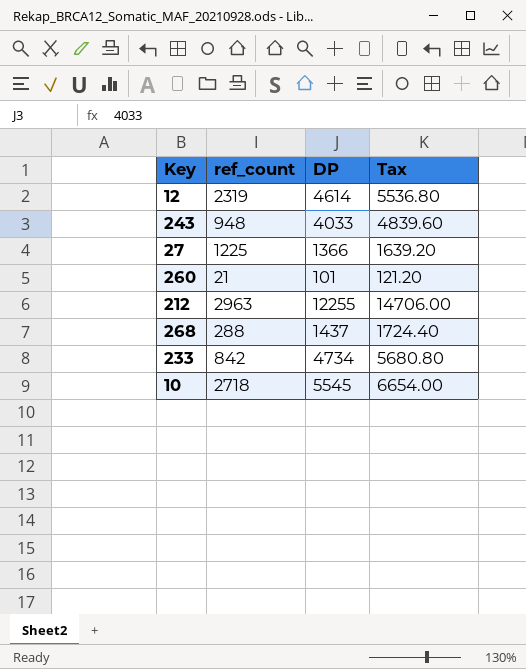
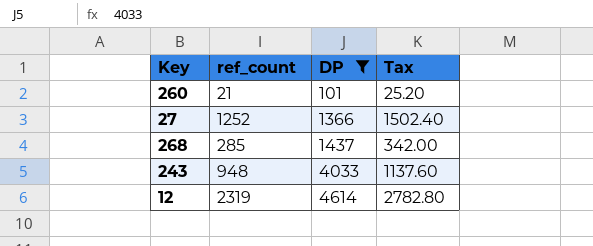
filter: none -> DP <= 4614
row order: none -> DP ascending
column Tax | formula: [DP] * 1.2 -> [ref_count] * 1.2
27 | ref_count: 1225 -> 1252
268 | ref_count: 288 -> 285

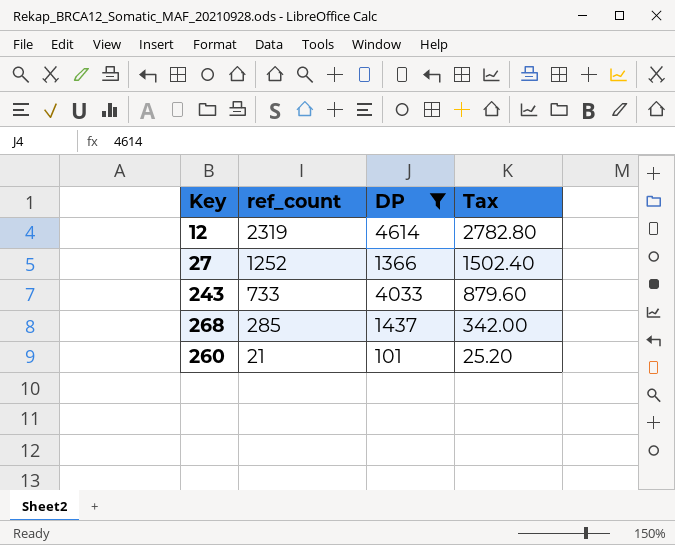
row order: DP ascending -> ref_count descending
243 | ref_count: 948 -> 733
243 | Tax: 1137.60 -> 879.60

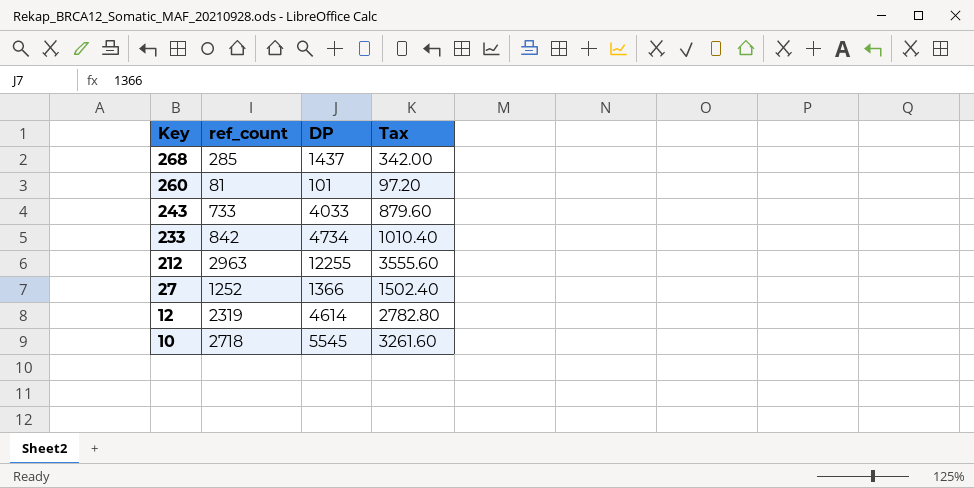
filter: DP <= 4614 -> none
row order: ref_count descending -> Key descending
260 | ref_count: 21 -> 81
260 | Tax: 25.20 -> 97.20

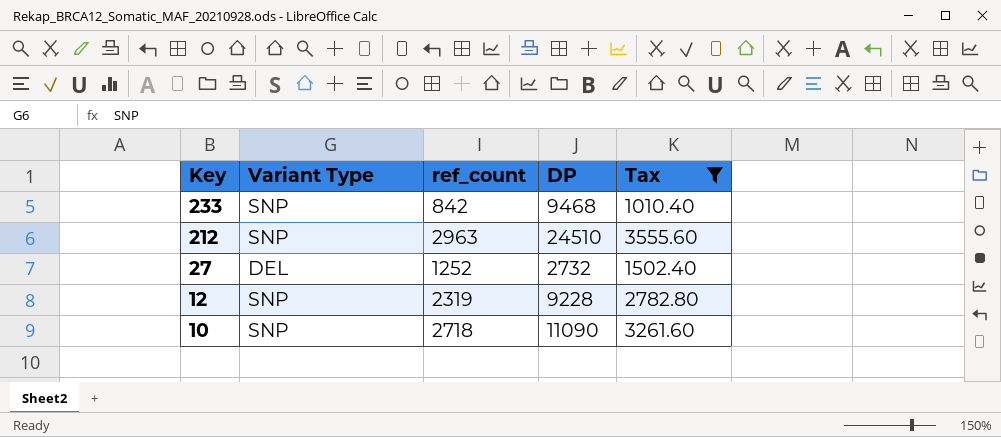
filter: none -> Tax >= 1010.40
column Variant Type | position: none -> 2
233 | DP: 4734 -> 9468
212 | DP: 12255 -> 24510
27 | DP: 1366 -> 2732
12 | DP: 4614 -> 9228
10 | DP: 5545 -> 11090

